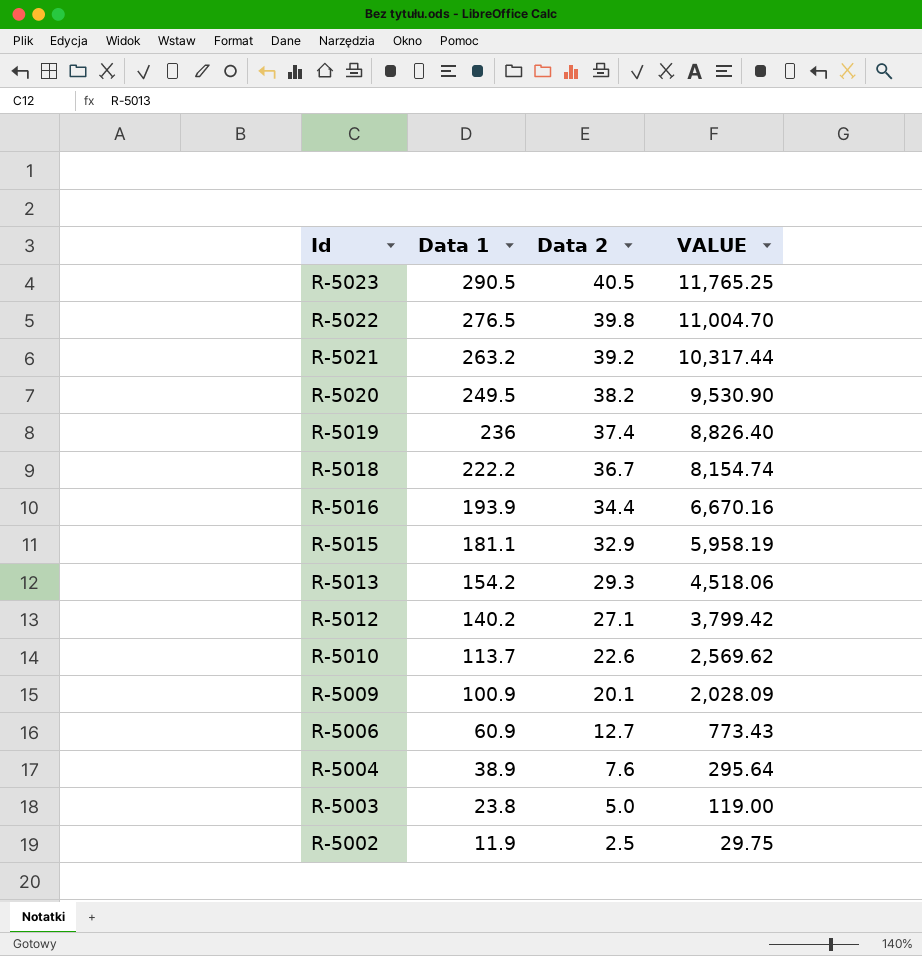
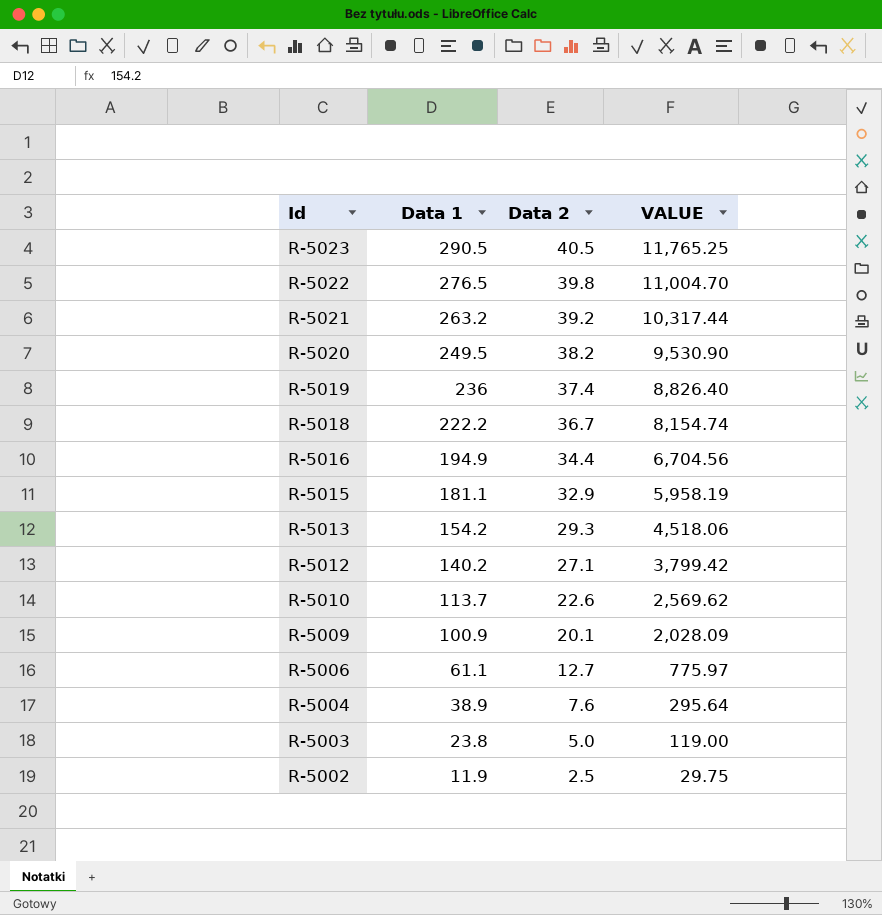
R-5016 | Data 1: 193.9 -> 194.9
R-5016 | VALUE: 6,670.16 -> 6,704.56
R-5006 | Data 1: 60.9 -> 61.1
R-5006 | VALUE: 773.43 -> 775.97

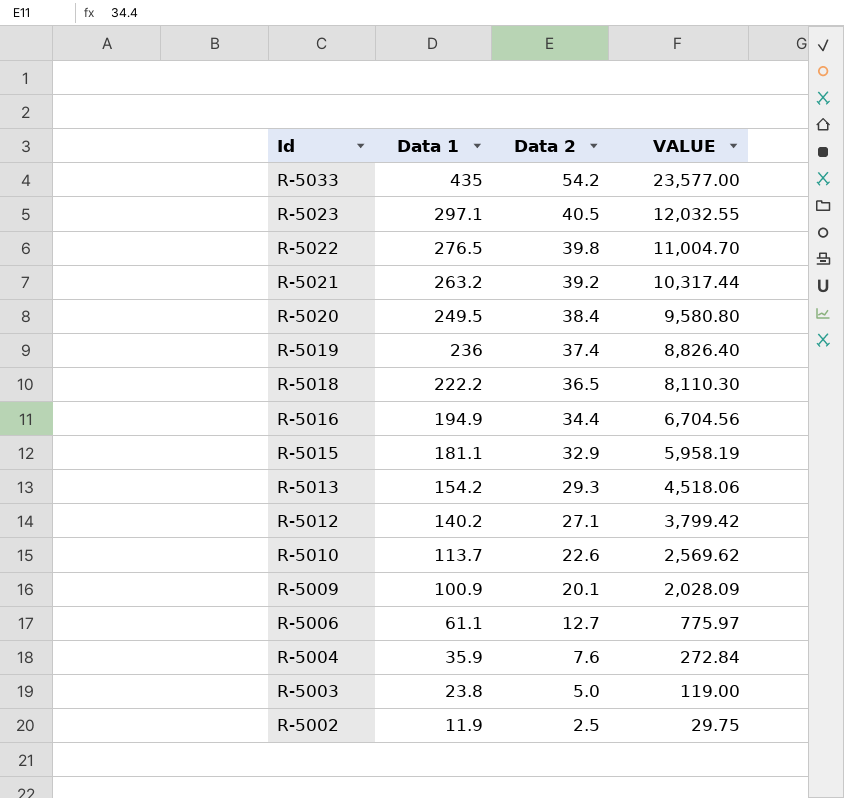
row R-5033: none -> 435 | 54.2 | 23,577.00
R-5023 | Data 1: 290.5 -> 297.1
R-5023 | VALUE: 11,765.25 -> 12,032.55
R-5020 | Data 2: 38.2 -> 38.4
R-5020 | VALUE: 9,530.90 -> 9,580.80
R-5018 | Data 2: 36.7 -> 36.5
R-5018 | VALUE: 8,154.74 -> 8,110.30
R-5004 | Data 1: 38.9 -> 35.9
R-5004 | VALUE: 295.64 -> 272.84

